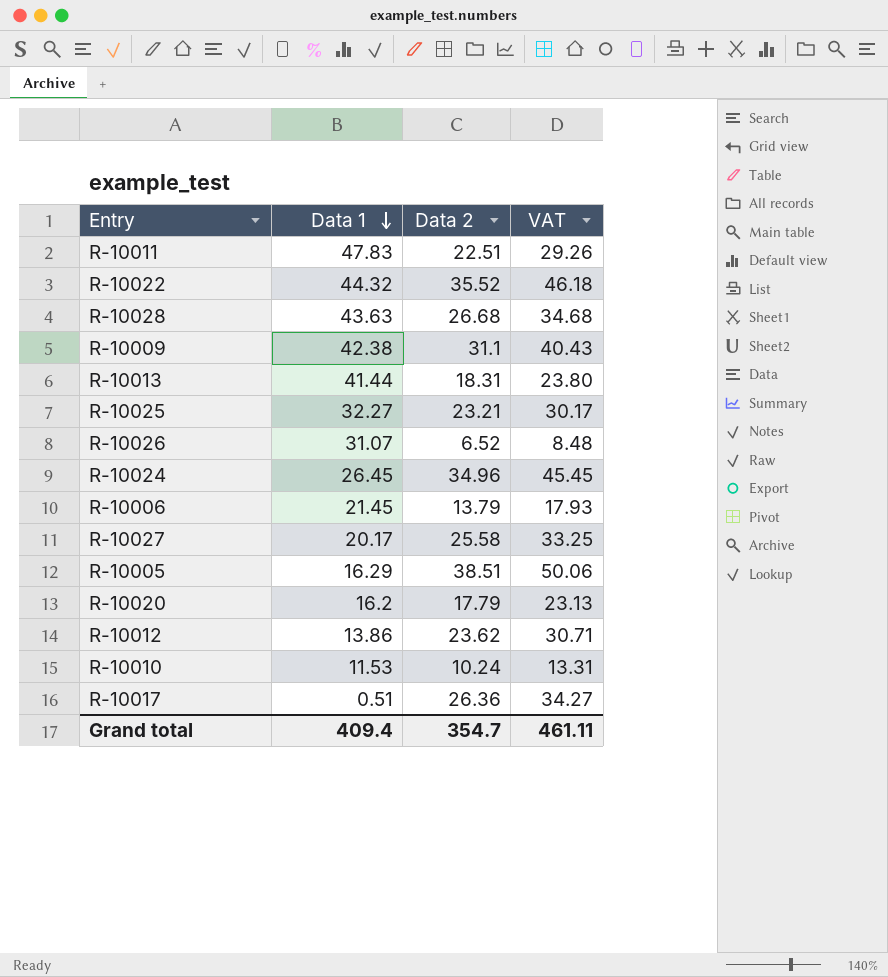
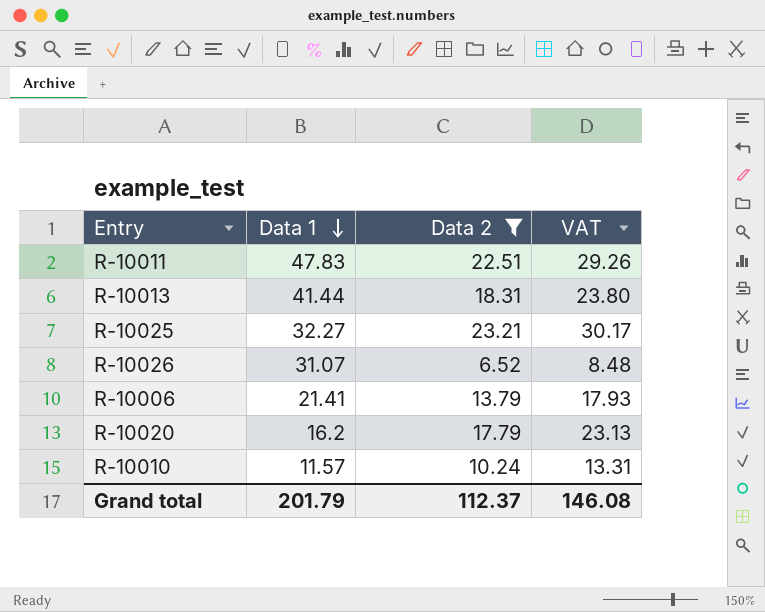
filter: none -> Data 2 <= 23.21
R-10006 | Data 1: 21.45 -> 21.41
R-10010 | Data 1: 11.53 -> 11.57
Grand total | Data 1: 409.4 -> 201.79
Grand total | Data 2: 354.7 -> 112.37
Grand total | VAT: 461.11 -> 146.08

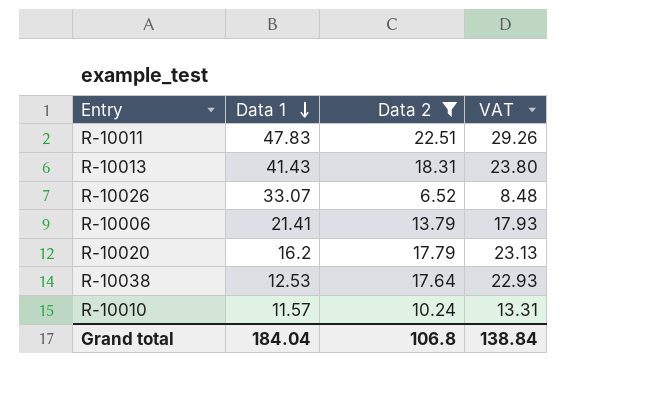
row R-10025: 32.27 | 23.21 | 30.17 -> none
R-10013 | Data 1: 41.44 -> 41.43
R-10026 | Data 1: 31.07 -> 33.07
row R-10038: none -> 12.53 | 17.64 | 22.93
Grand total | Data 1: 201.79 -> 184.04
Grand total | Data 2: 112.37 -> 106.8
Grand total | VAT: 146.08 -> 138.84

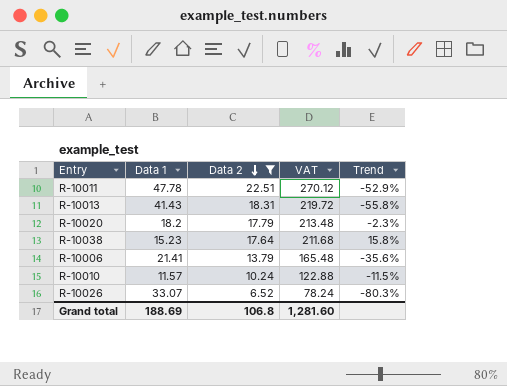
row order: Data 1 descending -> Data 2 descending
column VAT | formula: [Data 2] * 1.3 -> [Data 2] * 12
column Trend | formula: none -> ([Data 2] - [Data 1]) / [Data 1]
R-10011 | Data 1: 47.83 -> 47.78
R-10020 | Data 1: 16.2 -> 18.2
R-10038 | Data 1: 12.53 -> 15.23
Grand total | Data 1: 184.04 -> 188.69
Grand total | VAT: 138.84 -> 1,281.60

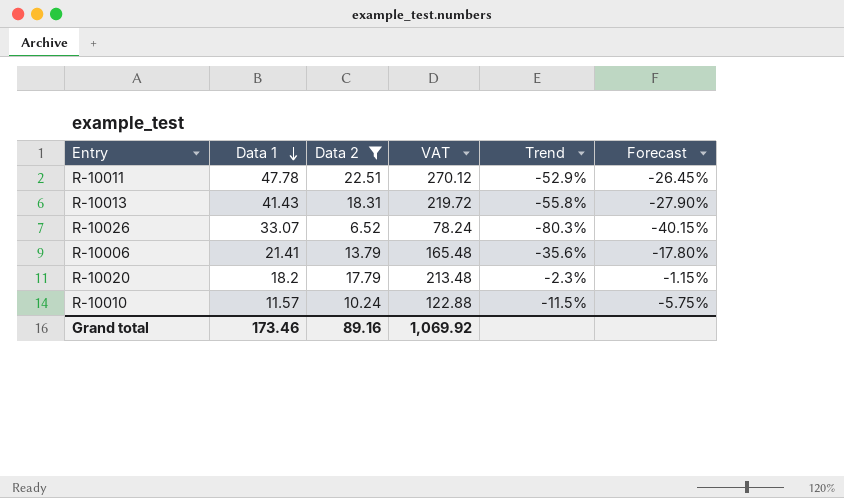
row order: Data 2 descending -> Data 1 descending
column Forecast | formula: none -> [Trend] * 0.5
row R-10038: 15.23 | 17.64 | 211.68 | 15.8% -> none
Grand total | Data 1: 188.69 -> 173.46
Grand total | Data 2: 106.8 -> 89.16
Grand total | VAT: 1,281.60 -> 1,069.92

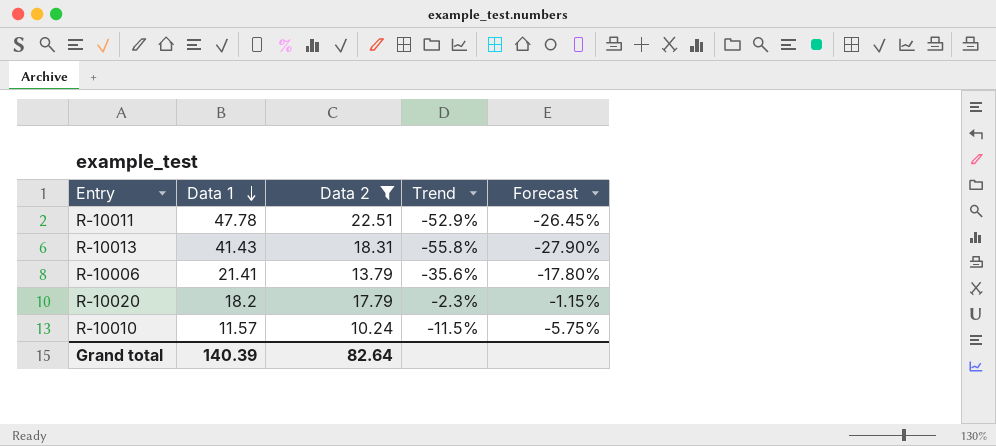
column VAT | formula: [Data 2] * 12 -> none
row R-10026: 33.07 | 6.52 | 78.24 | -80.3% | -40.15% -> none
Grand total | Data 1: 173.46 -> 140.39
Grand total | Data 2: 89.16 -> 82.64

